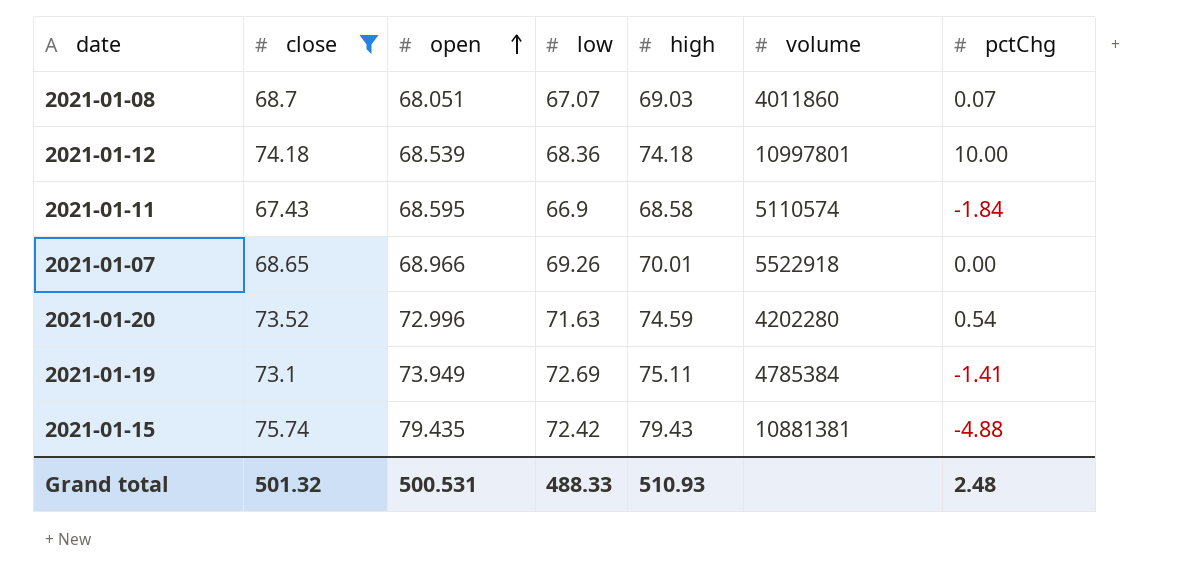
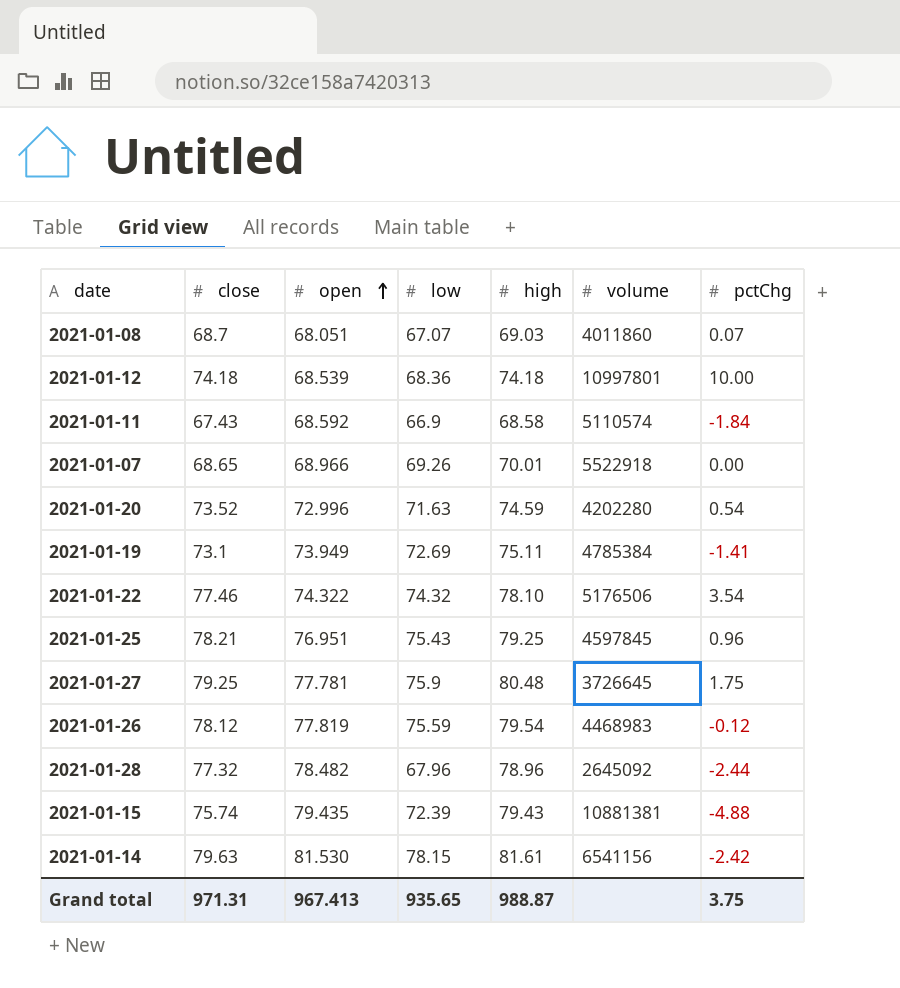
filter: close <= 75.74 -> none
2021-01-11 | open: 68.595 -> 68.592
2021-01-15 | low: 72.42 -> 72.39
Grand total | close: 501.32 -> 971.31
Grand total | open: 500.531 -> 967.413
Grand total | low: 488.33 -> 935.65
Grand total | high: 510.93 -> 988.87
Grand total | pctChg: 2.48 -> 3.75

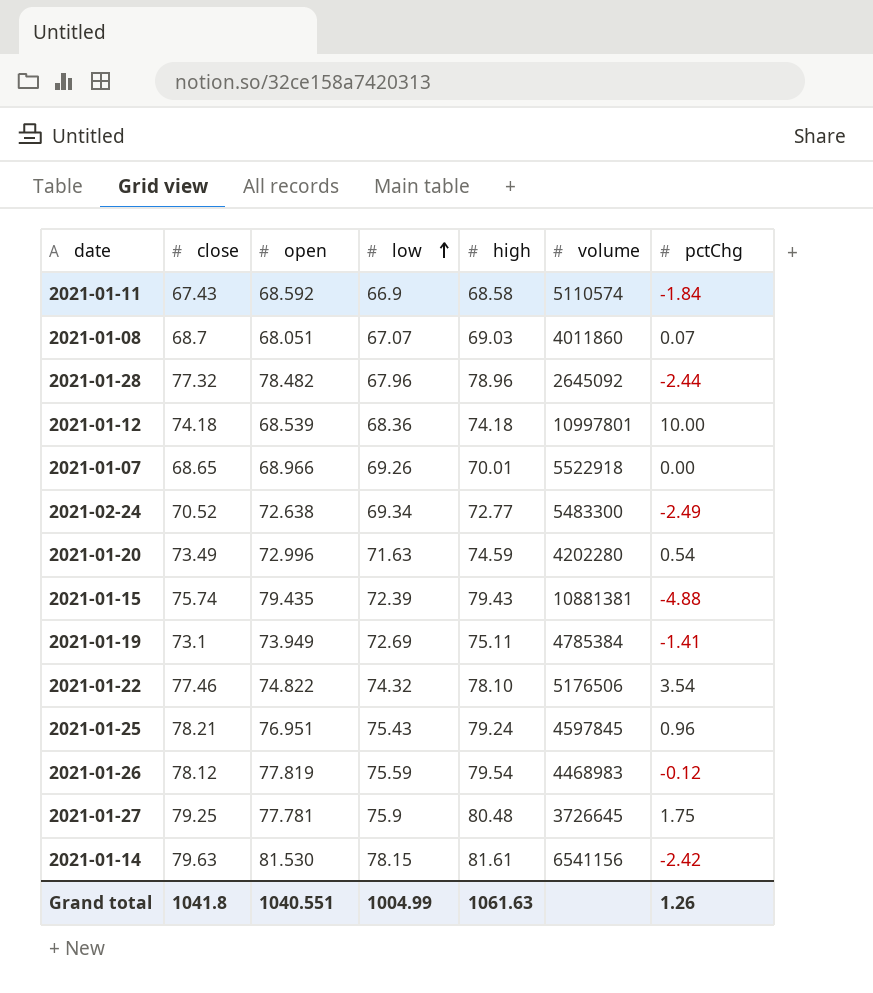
row order: open ascending -> low ascending
row 2021-02-24: none -> 70.52 | 72.638 | 69.34 | 72.77 | 5483300 | -2.49
2021-01-20 | close: 73.52 -> 73.49
2021-01-22 | open: 74.322 -> 74.822
2021-01-25 | high: 79.25 -> 79.24
Grand total | close: 971.31 -> 1041.8
Grand total | open: 967.413 -> 1040.551
Grand total | low: 935.65 -> 1004.99
Grand total | high: 988.87 -> 1061.63
Grand total | pctChg: 3.75 -> 1.26

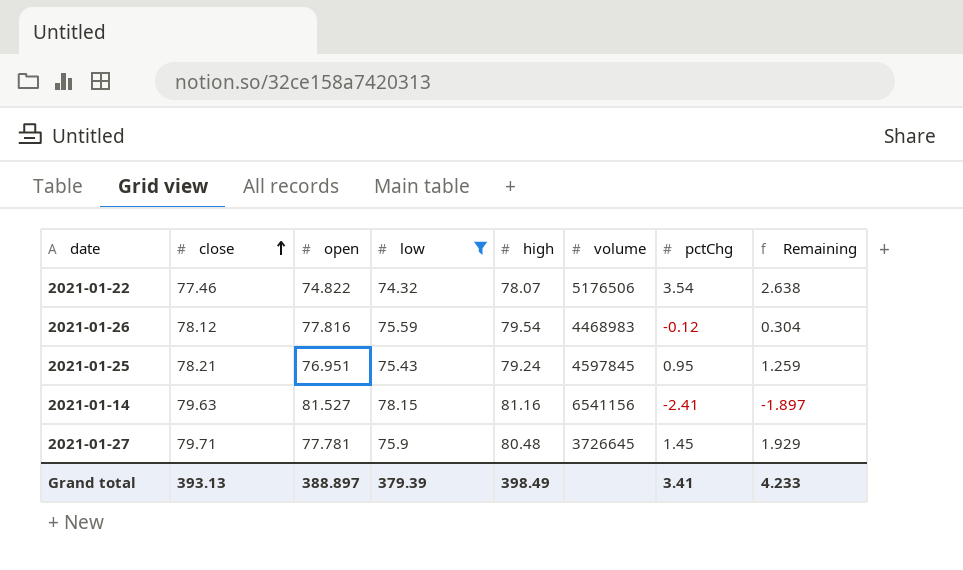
filter: none -> low >= 74.32
row order: low ascending -> close ascending
column Remaining | formula: none -> [close] - [open]
2021-01-22 | high: 78.10 -> 78.07
2021-01-26 | open: 77.819 -> 77.816
2021-01-25 | pctChg: 0.96 -> 0.95
2021-01-14 | open: 81.530 -> 81.527
2021-01-14 | high: 81.61 -> 81.16
2021-01-14 | pctChg: -2.42 -> -2.41
2021-01-27 | close: 79.25 -> 79.71
2021-01-27 | pctChg: 1.75 -> 1.45
Grand total | close: 1041.8 -> 393.13
Grand total | open: 1040.551 -> 388.897
Grand total | low: 1004.99 -> 379.39
Grand total | high: 1061.63 -> 398.49
Grand total | pctChg: 1.26 -> 3.41

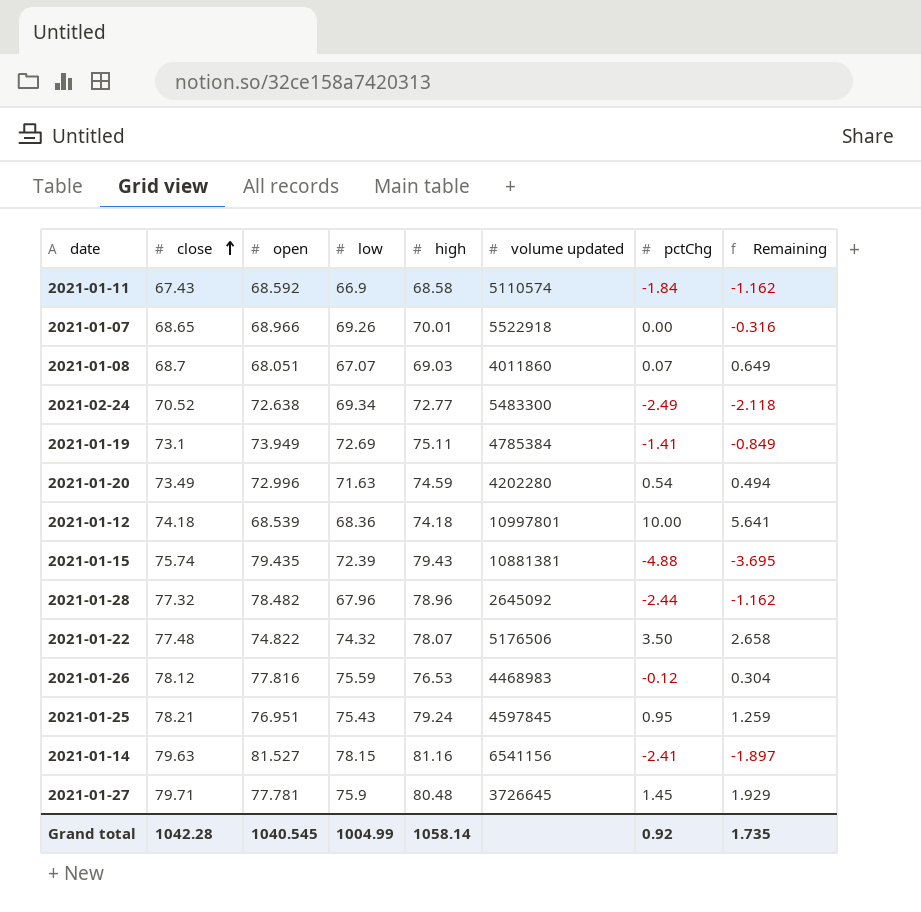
filter: low >= 74.32 -> none
column name: volume -> volume updated
2021-01-22 | close: 77.46 -> 77.48
2021-01-22 | pctChg: 3.54 -> 3.50
2021-01-22 | Remaining: 2.638 -> 2.658
2021-01-26 | high: 79.54 -> 76.53
Grand total | close: 393.13 -> 1042.28
Grand total | open: 388.897 -> 1040.545
Grand total | low: 379.39 -> 1004.99
Grand total | high: 398.49 -> 1058.14
Grand total | pctChg: 3.41 -> 0.92
Grand total | Remaining: 4.233 -> 1.735

